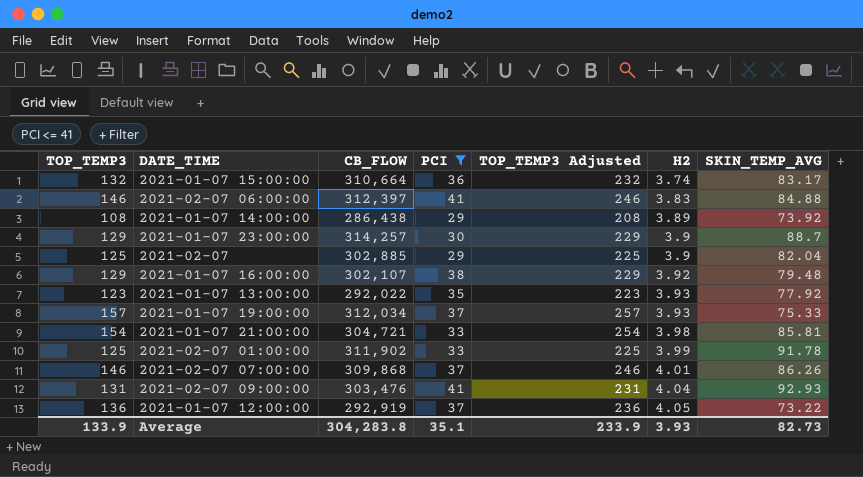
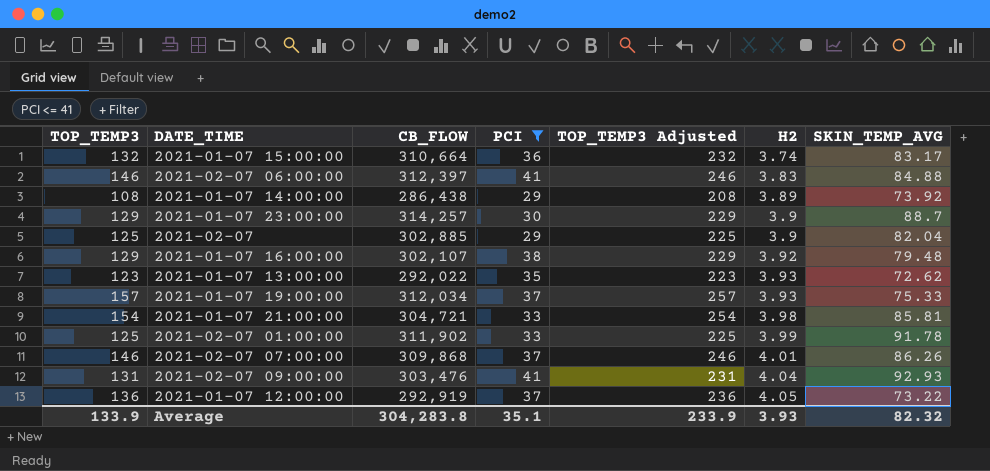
2021-01-07 13:00:00 | SKIN_TEMP_AVG: 77.92 -> 72.62
Average | SKIN_TEMP_AVG: 82.73 -> 82.32

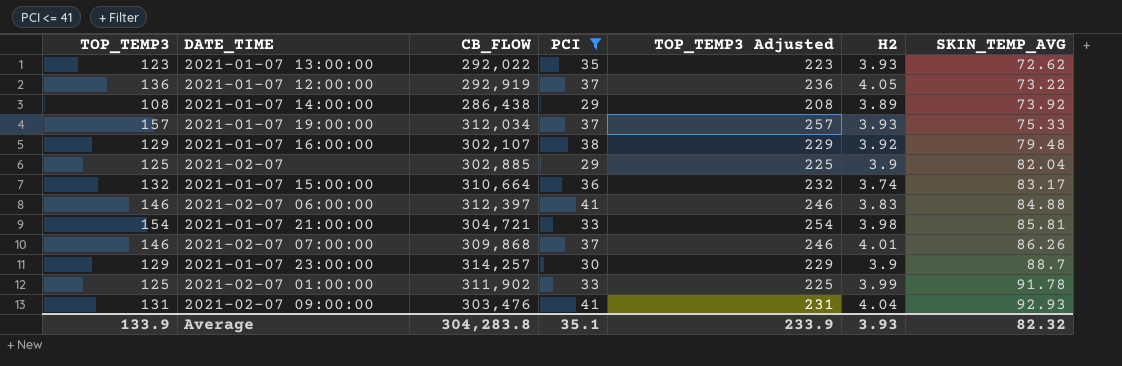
row order: H2 ascending -> SKIN_TEMP_AVG ascending

